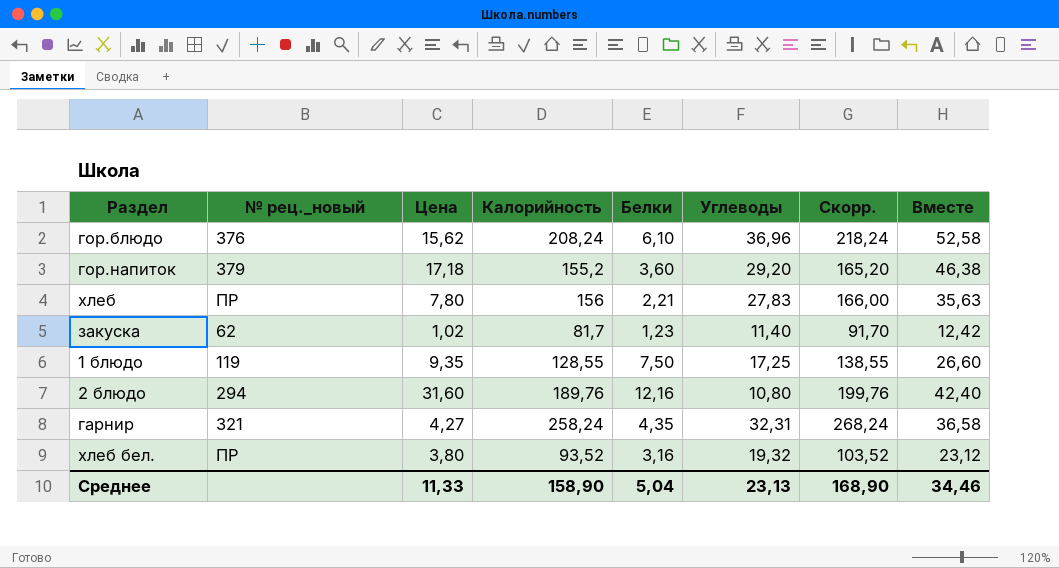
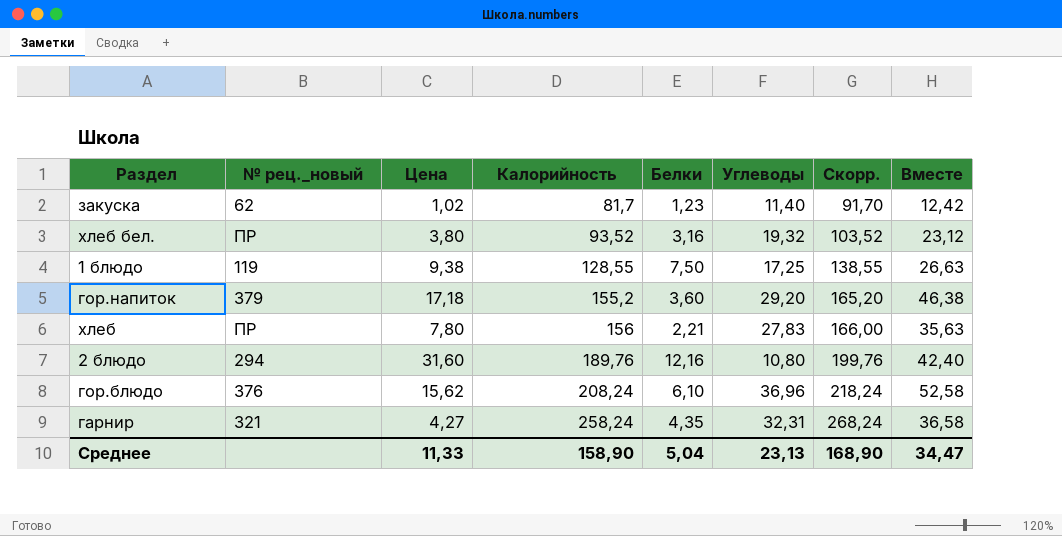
row order: none -> Калорийность ascending
1 блюдо | Цена: 9,35 -> 9,38
1 блюдо | Вместе: 26,60 -> 26,63
Среднее | Вместе: 34,46 -> 34,47

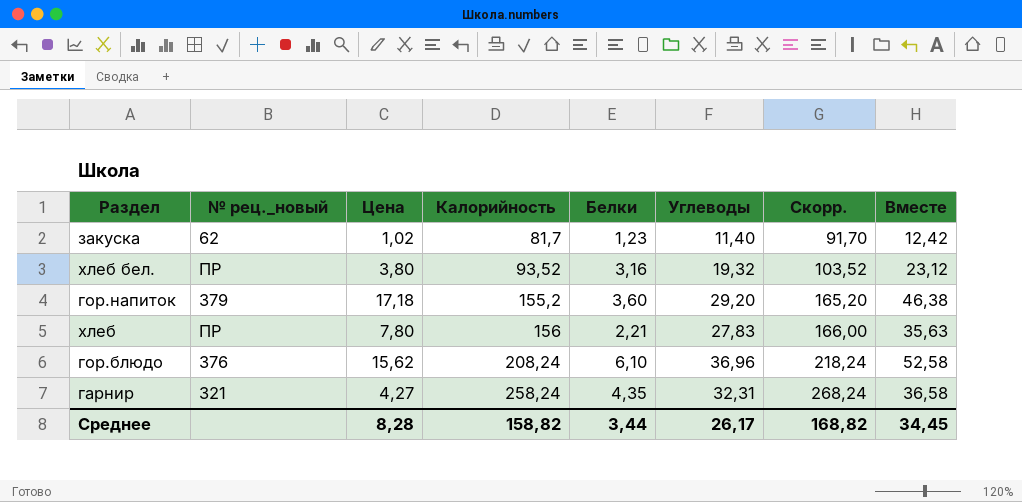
row 1 блюдо: 119 | 9,38 | 128,55 | 7,50 | 17,25 | 138,55 | 26,63 -> none
row 2 блюдо: 294 | 31,60 | 189,76 | 12,16 | 10,80 | 199,76 | 42,40 -> none
Среднее | Цена: 11,33 -> 8,28
Среднее | Калорийность: 158,90 -> 158,82
Среднее | Белки: 5,04 -> 3,44
Среднее | Углеводы: 23,13 -> 26,17
Среднее | Скорр.: 168,90 -> 168,82
Среднее | Вместе: 34,47 -> 34,45

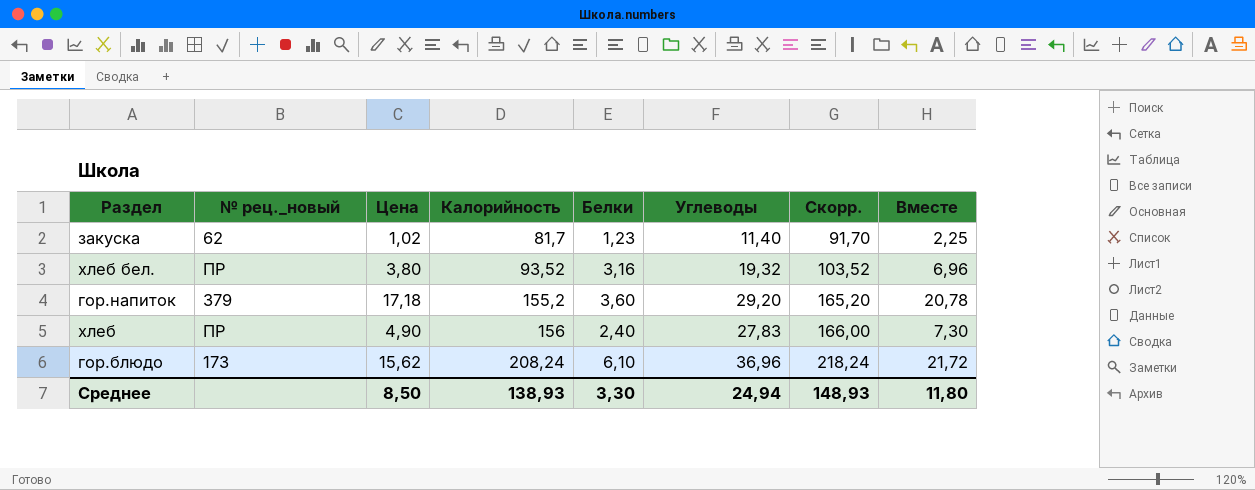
column Вместе | formula: [Цена] + [Углеводы] -> [Цена] + [Белки]
row гарнир: 321 | 4,27 | 258,24 | 4,35 | 32,31 | 268,24 | 36,58 -> none
хлеб | Цена: 7,80 -> 4,90
хлеб | Белки: 2,21 -> 2,40
гор.блюдо | № рец._новый: 376 -> 173
Среднее | Цена: 8,28 -> 8,50
Среднее | Калорийность: 158,82 -> 138,93
Среднее | Белки: 3,44 -> 3,30
Среднее | Углеводы: 26,17 -> 24,94
Среднее | Скорр.: 168,82 -> 148,93
Среднее | Вместе: 34,45 -> 11,80

